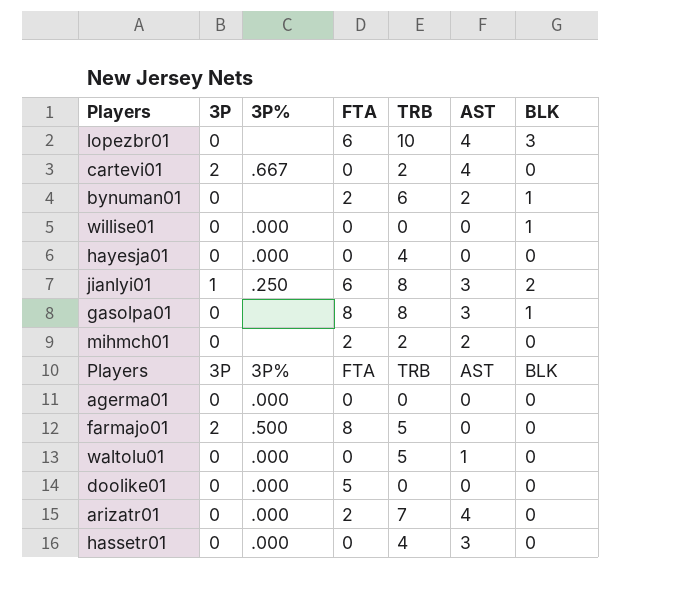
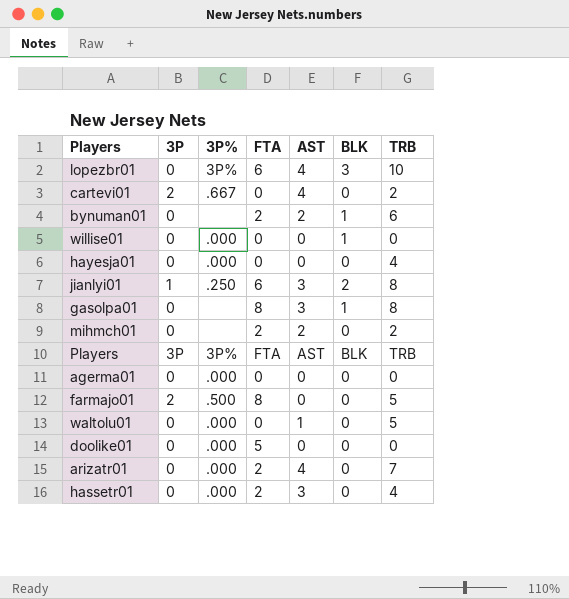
column TRB | position: 5 -> 7
lopezbr01 | 3P%: none -> 3P%
hassetr01 | FTA: 0 -> 2

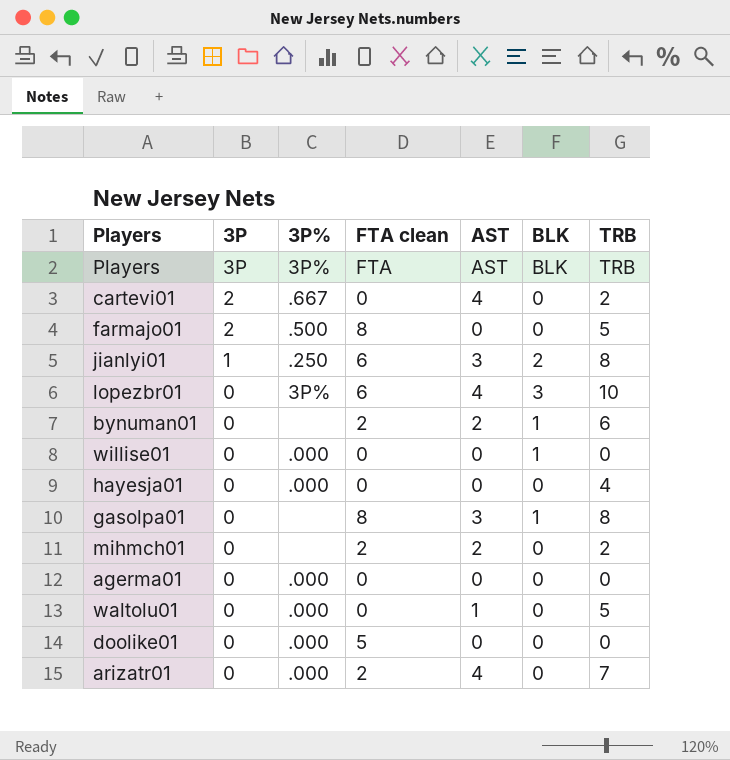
row order: none -> 3P descending
column name: FTA -> FTA clean
row hassetr01: 0 | .000 | 2 | 3 | 0 | 4 -> none

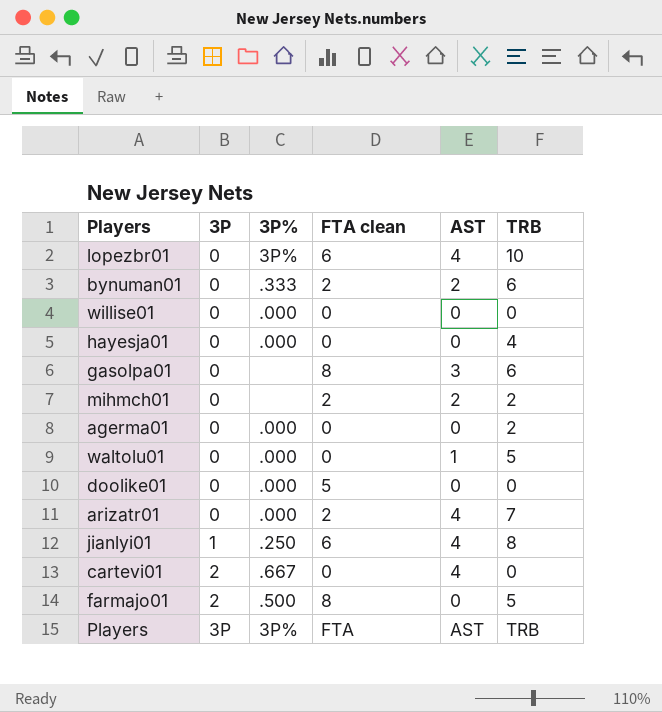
row order: 3P descending -> 3P ascending
column BLK | position: 6 -> none
bynuman01 | 3P%: none -> .333
gasolpa01 | TRB: 8 -> 6
agerma01 | TRB: 0 -> 2
jianlyi01 | AST: 3 -> 4
cartevi01 | TRB: 2 -> 0

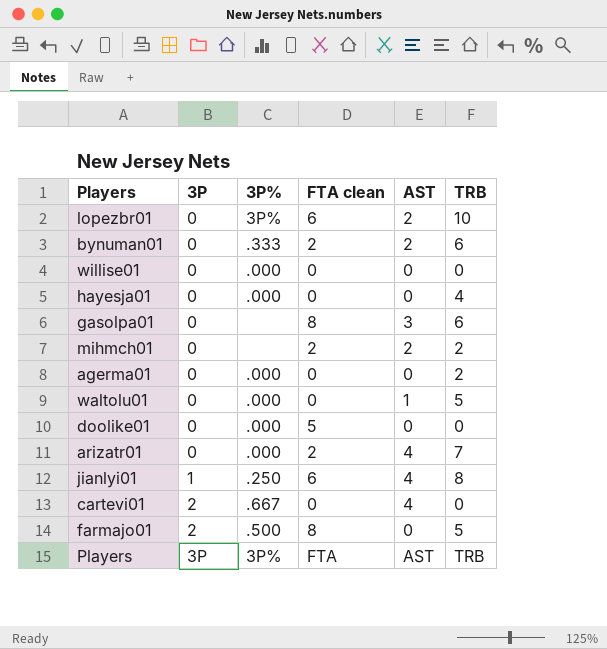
lopezbr01 | AST: 4 -> 2

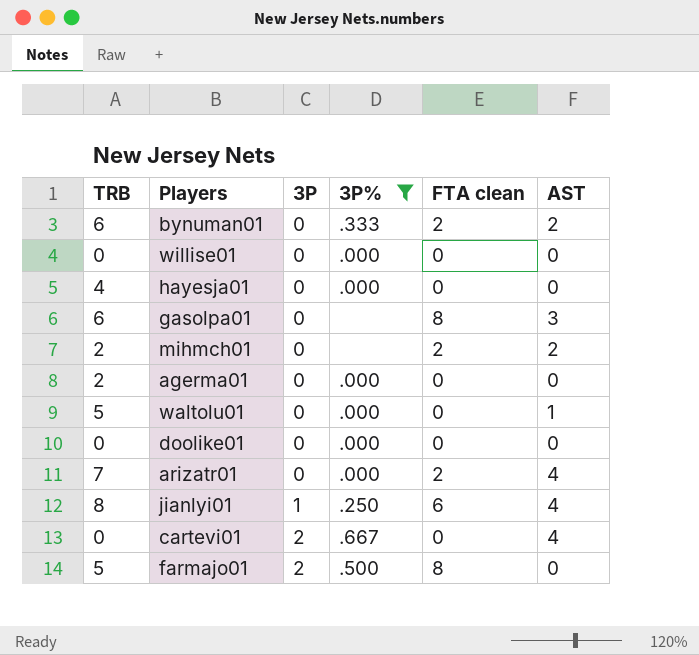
filter: none -> 3P% != 3P%
column TRB | position: 6 -> 1
doolike01 | FTA clean: 5 -> 0

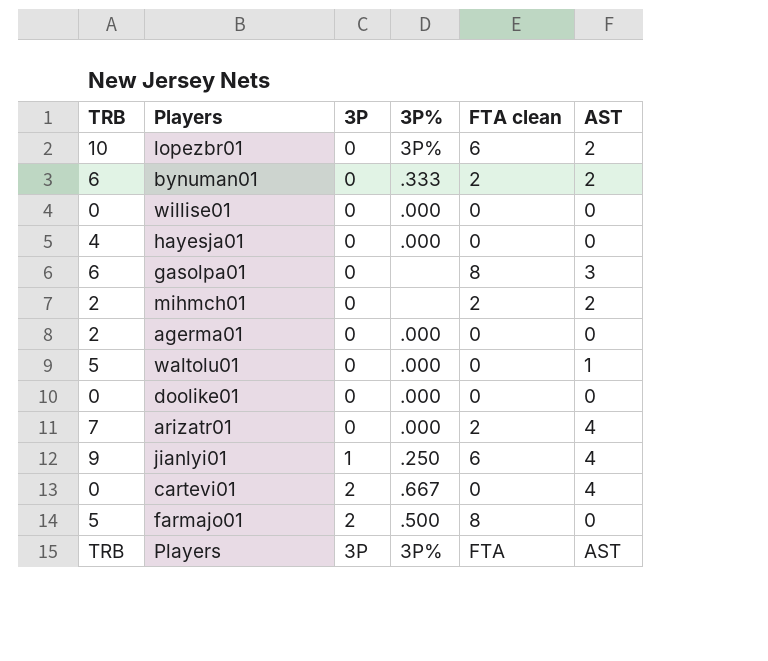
filter: 3P% != 3P% -> none
jianlyi01 | TRB: 8 -> 9

